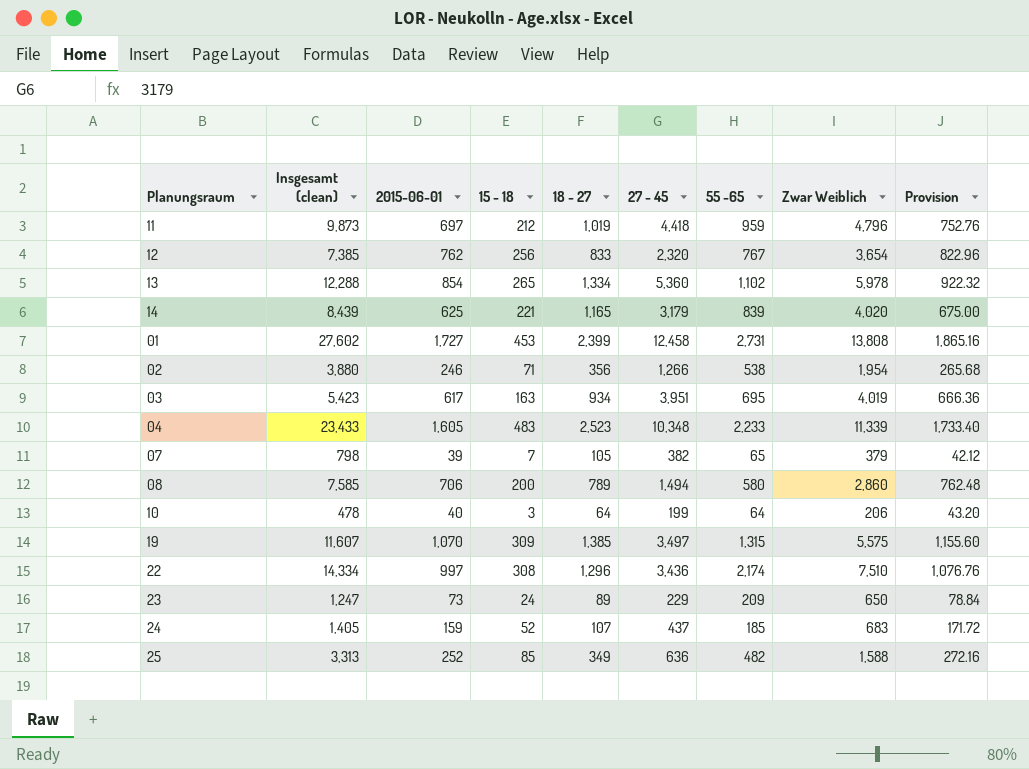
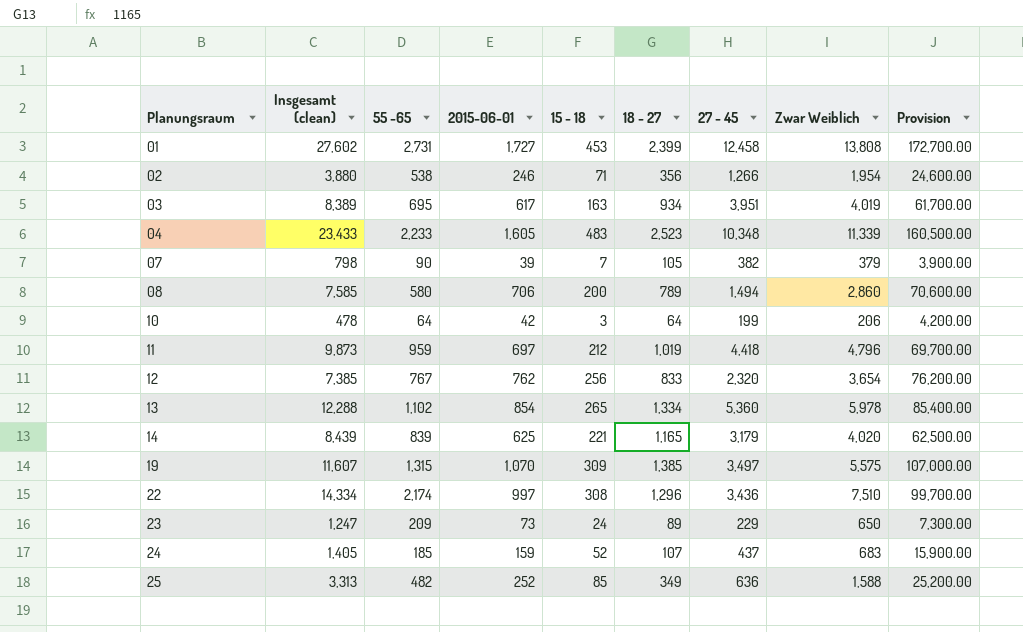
row order: none -> Planungsraum ascending
column 55 -65 | position: 7 -> 3
column Provision | formula: [2015-06-01] * 1.08 -> [2015-06-01] * 100
03 | Insgesamt (clean): 5,423 -> 8,389
07 | 55 -65: 65 -> 90
10 | 2015-06-01: 40 -> 42

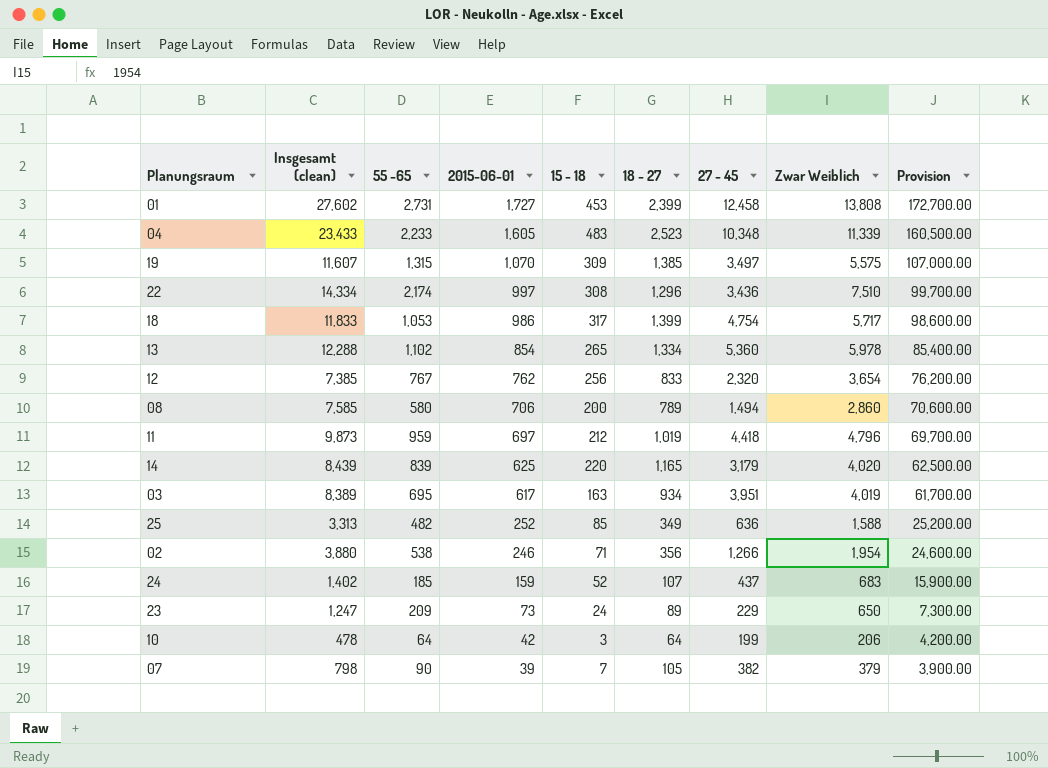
row order: Planungsraum ascending -> 2015-06-01 descending
row 18: none -> 11,833 | 1,053 | 986 | 317 | 1,399 | 4,754 | 5,717 | 98,600.00
14 | 15 - 18: 221 -> 220
24 | Insgesamt (clean): 1,405 -> 1,402

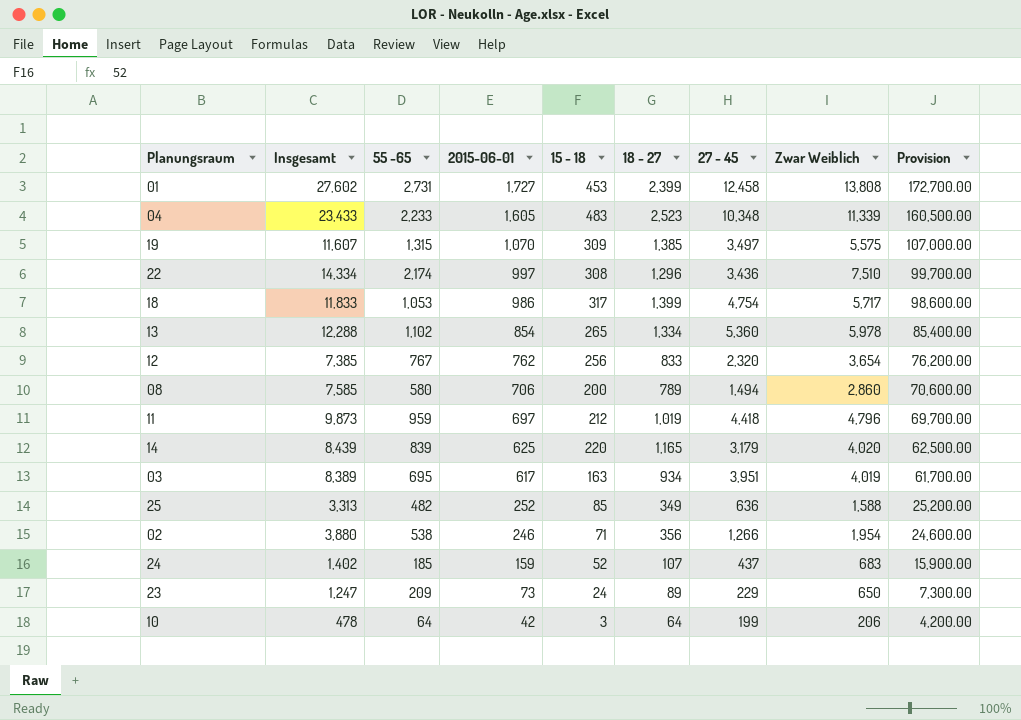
column name: Insgesamt (clean) -> Insgesamt
row 07: 798 | 90 | 39 | 7 | 105 | 382 | 379 | 3,900.00 -> none

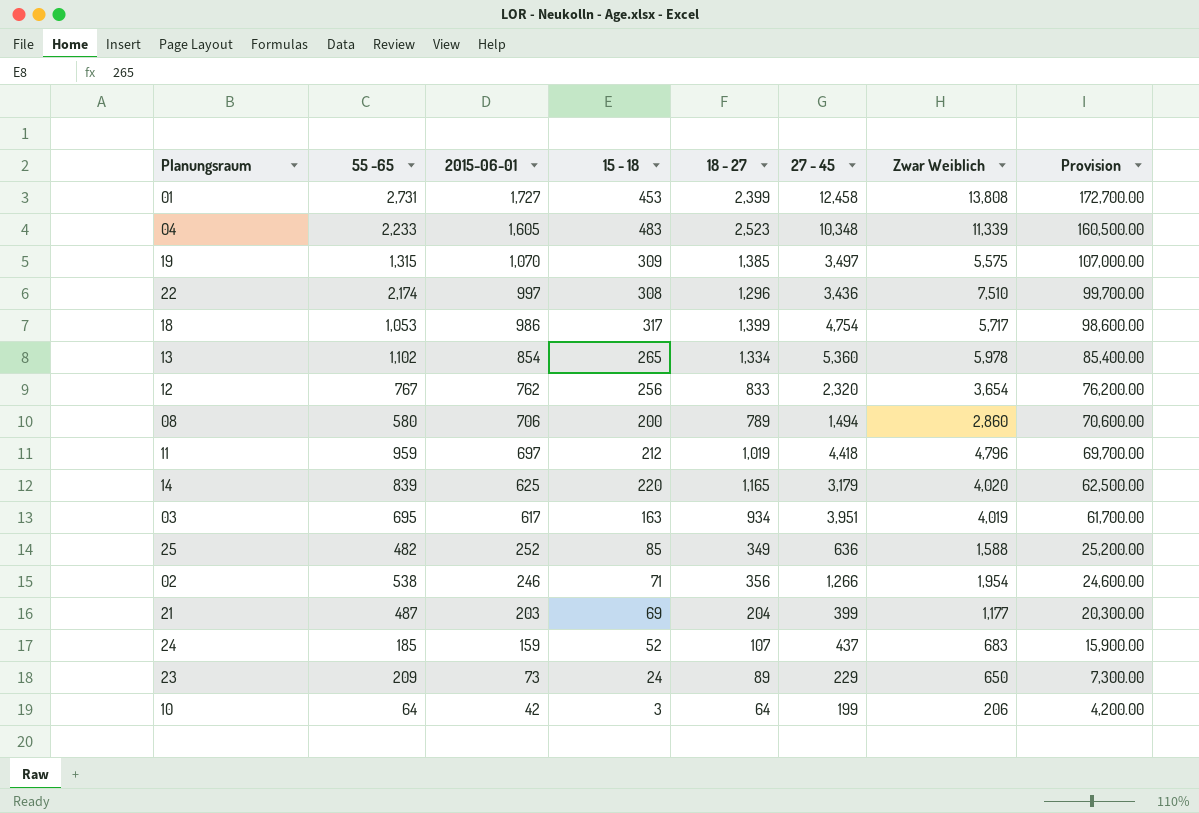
column Insgesamt | position: 2 -> none
row 21: none -> 487 | 203 | 69 | 204 | 399 | 1,177 | 20,300.00

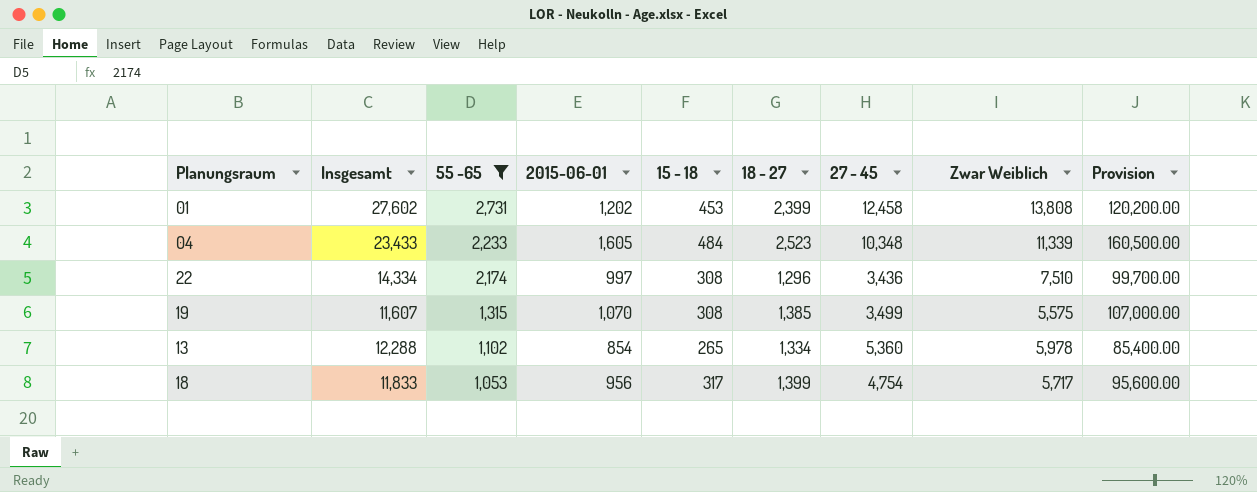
filter: none -> 55 -65 >= 1,053
row order: 2015-06-01 descending -> 55 -65 descending
column Insgesamt | position: none -> 2
01 | 2015-06-01: 1,727 -> 1,202
01 | Provision: 172,700.00 -> 120,200.00
04 | 15 - 18: 483 -> 484
19 | 15 - 18: 309 -> 308
19 | 27 - 45: 3,497 -> 3,499
18 | 2015-06-01: 986 -> 956
18 | Provision: 98,600.00 -> 95,600.00

